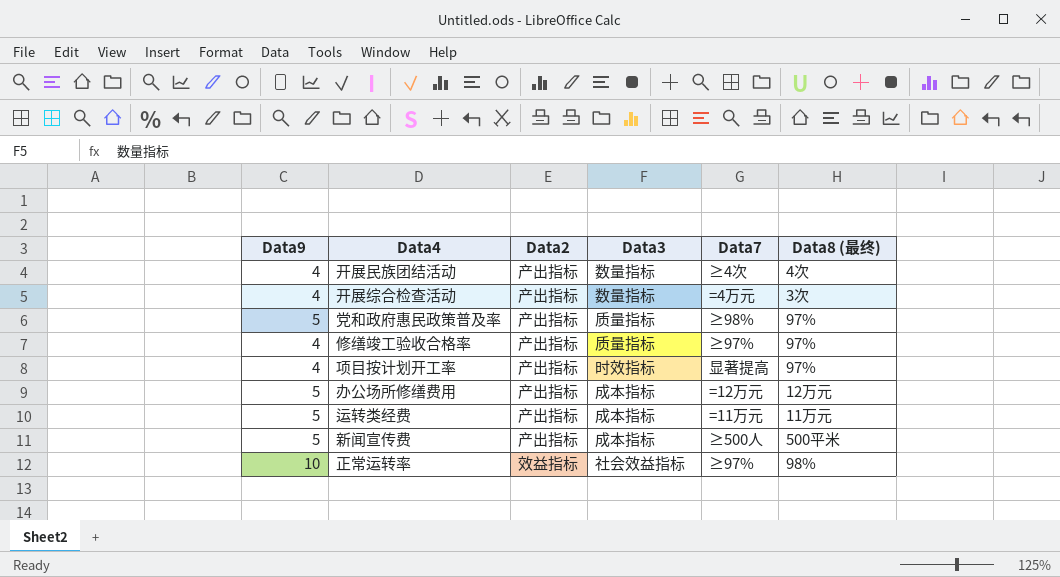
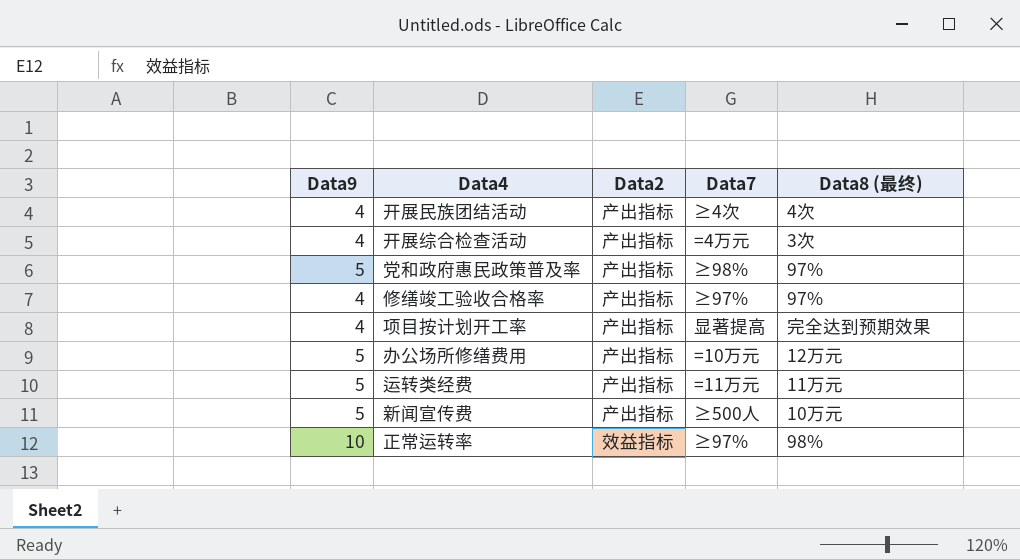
column Data3 | position: 4 -> none
项目按计划开工率 | Data8 (最终): 97% -> 完全达到预期效果
办公场所修缮费用 | Data7: =12万元 -> =10万元
新闻宣传费 | Data8 (最终): 500平米 -> 10万元

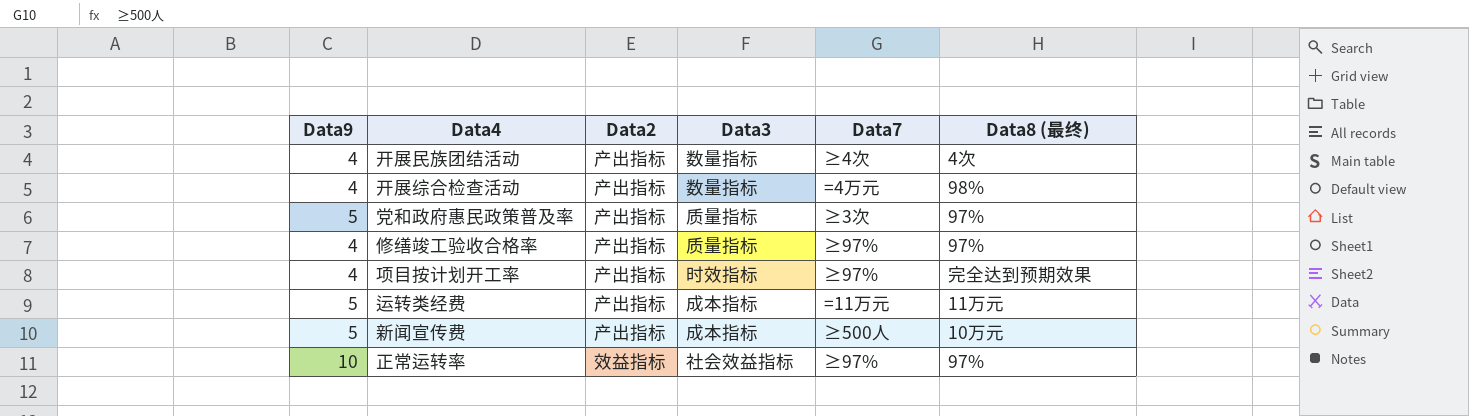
column Data3 | position: none -> 4
row 办公场所修缮费用: 5 | 产出指标 | =10万元 | 12万元 -> none
开展综合检查活动 | Data8 (最终): 3次 -> 98%
党和政府惠民政策普及率 | Data7: ≥98% -> ≥3次
项目按计划开工率 | Data7: 显著提高 -> ≥97%
正常运转率 | Data8 (最终): 98% -> 97%

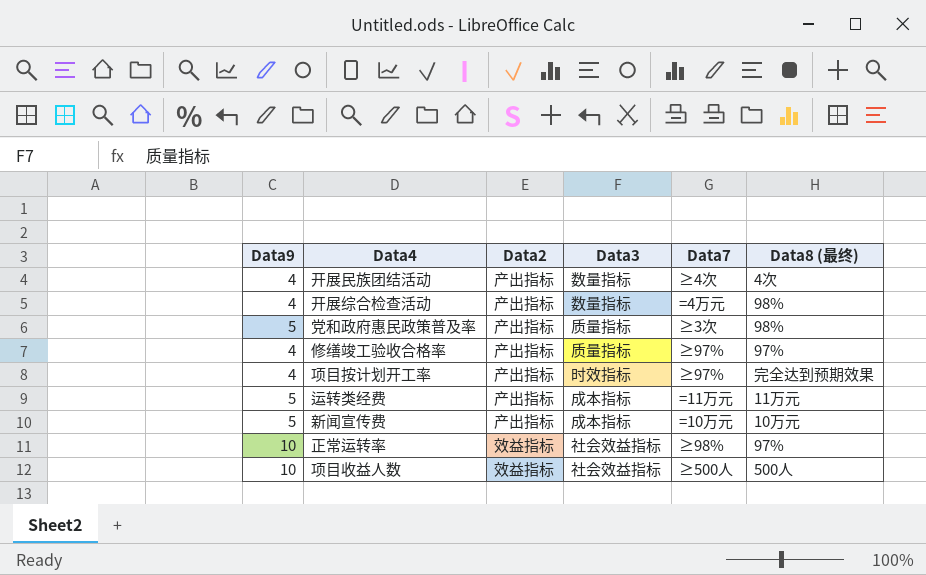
党和政府惠民政策普及率 | Data8 (最终): 97% -> 98%
新闻宣传费 | Data7: ≥500人 -> =10万元
正常运转率 | Data7: ≥97% -> ≥98%
row 项目收益人数: none -> 10 | 效益指标 | 社会效益指标 | ≥500人 | 500人

